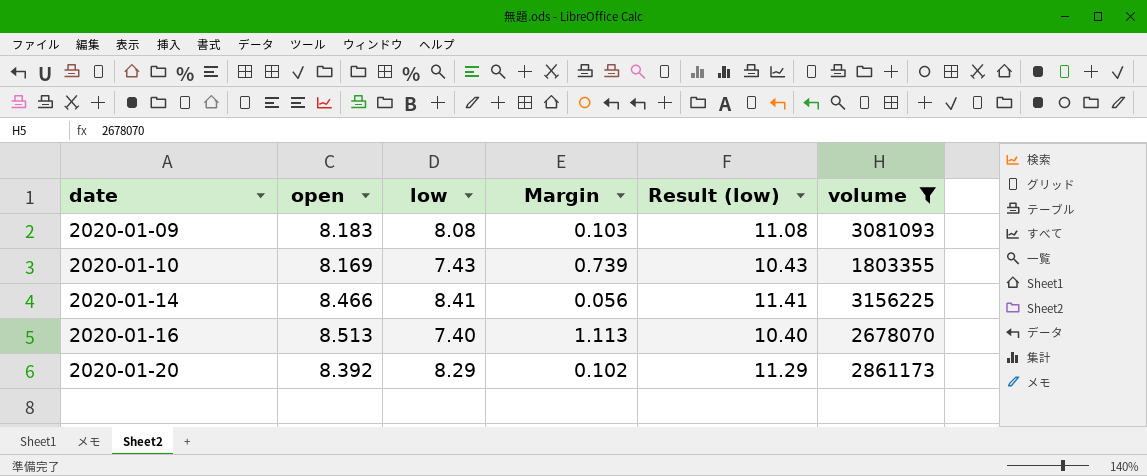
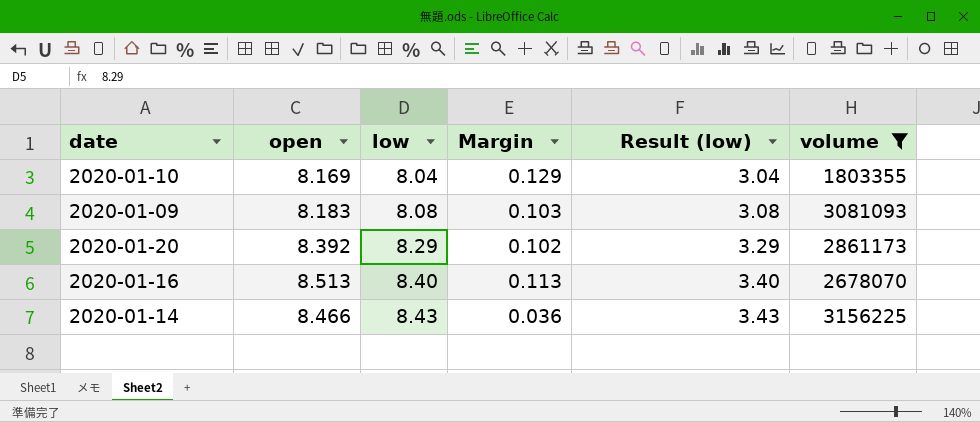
row order: date ascending -> low ascending
column Result (low) | formula: [low] + 3 -> [low] - 5
2020-01-10 | low: 7.43 -> 8.04
2020-01-10 | Margin: 0.739 -> 0.129
2020-01-16 | low: 7.40 -> 8.40
2020-01-16 | Margin: 1.113 -> 0.113
2020-01-14 | low: 8.41 -> 8.43
2020-01-14 | Margin: 0.056 -> 0.036

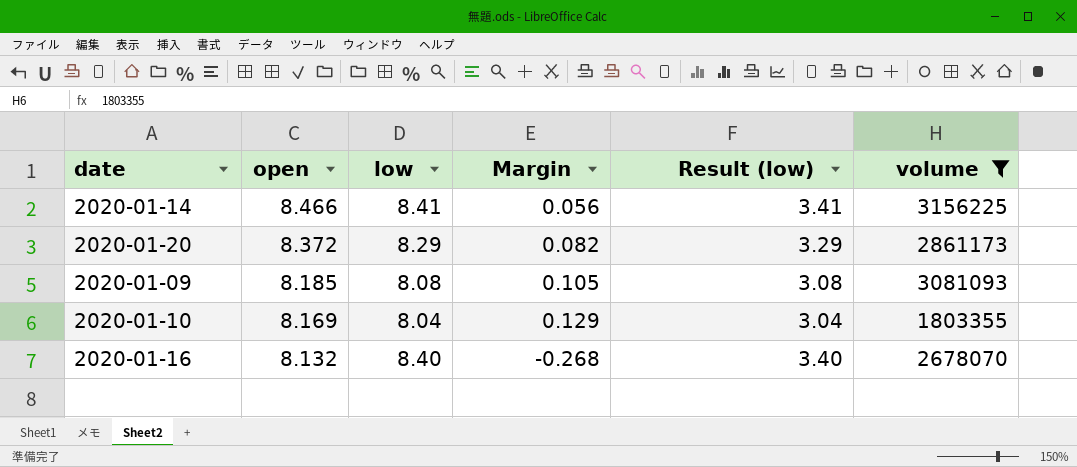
row order: low ascending -> open descending
2020-01-14 | low: 8.43 -> 8.41
2020-01-14 | Margin: 0.036 -> 0.056
2020-01-14 | Result (low): 3.43 -> 3.41
2020-01-20 | open: 8.392 -> 8.372
2020-01-20 | Margin: 0.102 -> 0.082
2020-01-09 | open: 8.183 -> 8.185
2020-01-09 | Margin: 0.103 -> 0.105
2020-01-16 | open: 8.513 -> 8.132
2020-01-16 | Margin: 0.113 -> -0.268

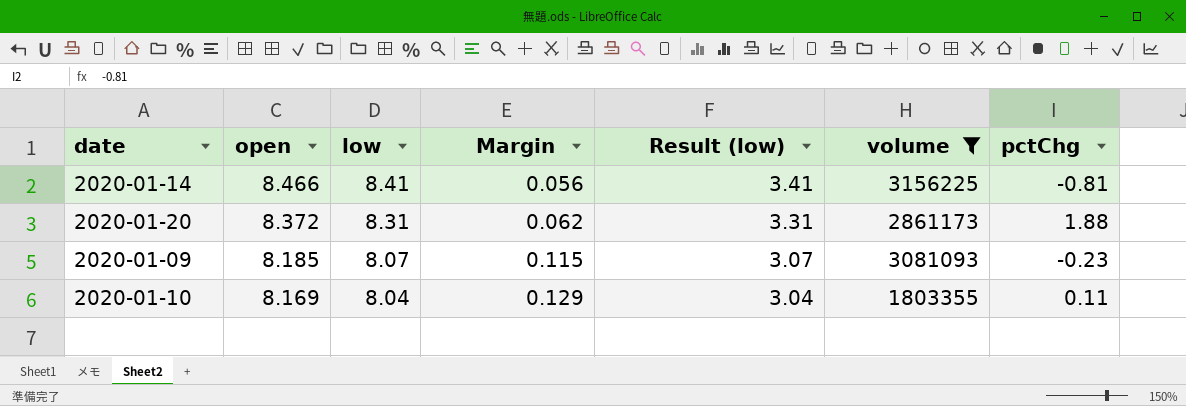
column pctChg | position: none -> 7
row 2020-01-16: 8.132 | 8.40 | -0.268 | 3.40 | 2678070 -> none
2020-01-20 | low: 8.29 -> 8.31
2020-01-20 | Margin: 0.082 -> 0.062
2020-01-20 | Result (low): 3.29 -> 3.31
2020-01-09 | low: 8.08 -> 8.07
2020-01-09 | Margin: 0.105 -> 0.115
2020-01-09 | Result (low): 3.08 -> 3.07

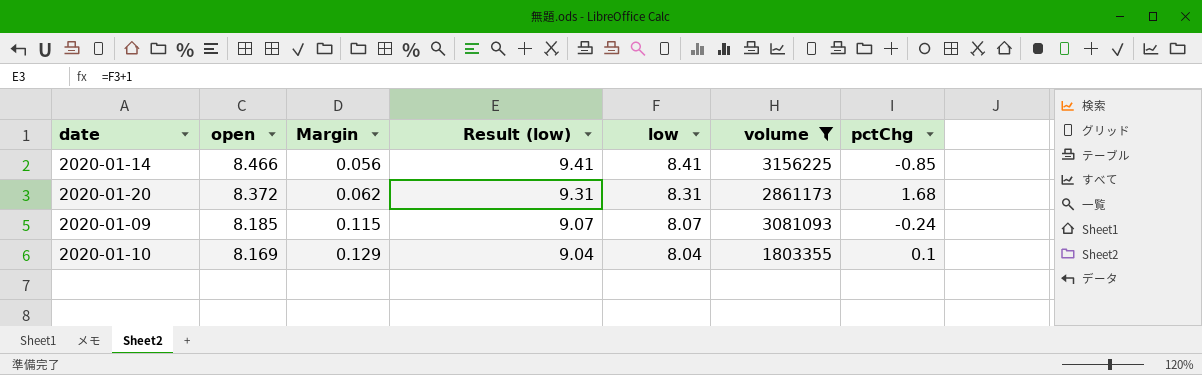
column Result (low) | formula: [low] - 5 -> [low] + 1
column low | position: 3 -> 5
2020-01-14 | pctChg: -0.81 -> -0.85
2020-01-20 | pctChg: 1.88 -> 1.68
2020-01-09 | pctChg: -0.23 -> -0.24
2020-01-10 | pctChg: 0.11 -> 0.1

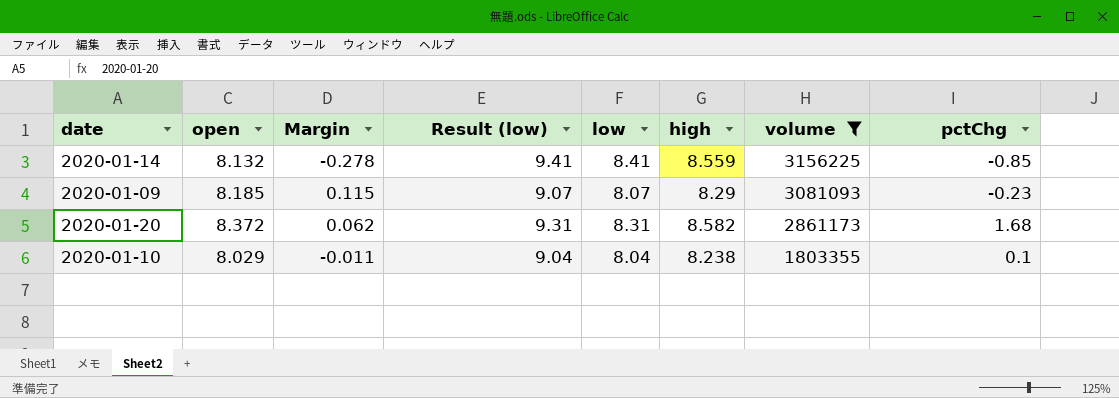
row order: open descending -> volume descending
column high | position: none -> 6
2020-01-14 | open: 8.466 -> 8.132
2020-01-14 | Margin: 0.056 -> -0.278
2020-01-09 | pctChg: -0.24 -> -0.23
2020-01-10 | open: 8.169 -> 8.029
2020-01-10 | Margin: 0.129 -> -0.011

